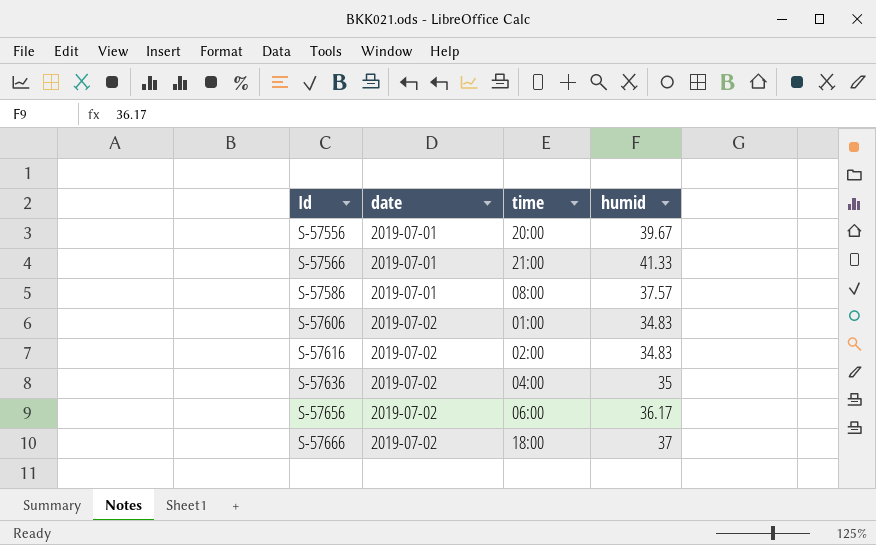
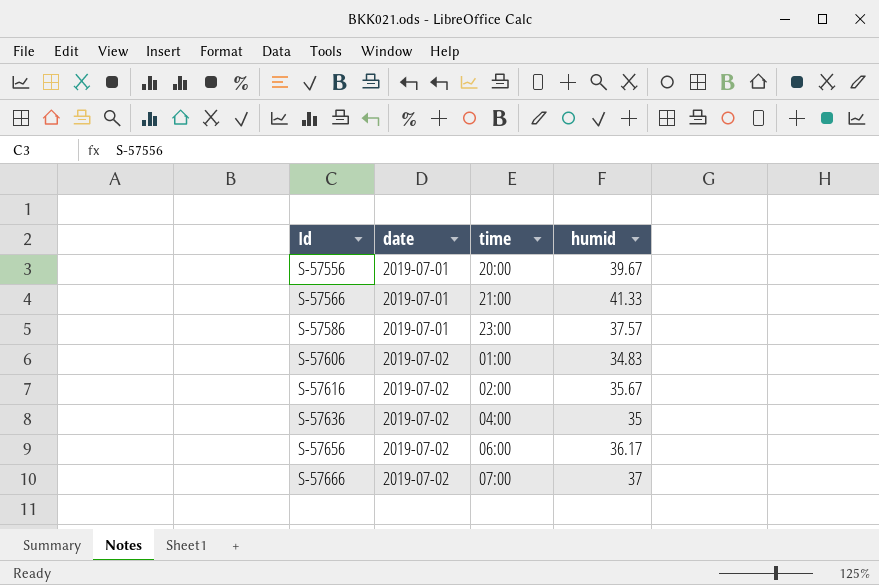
S-57586 | time: 08:00 -> 23:00
S-57616 | humid: 34.83 -> 35.67
S-57666 | time: 18:00 -> 07:00

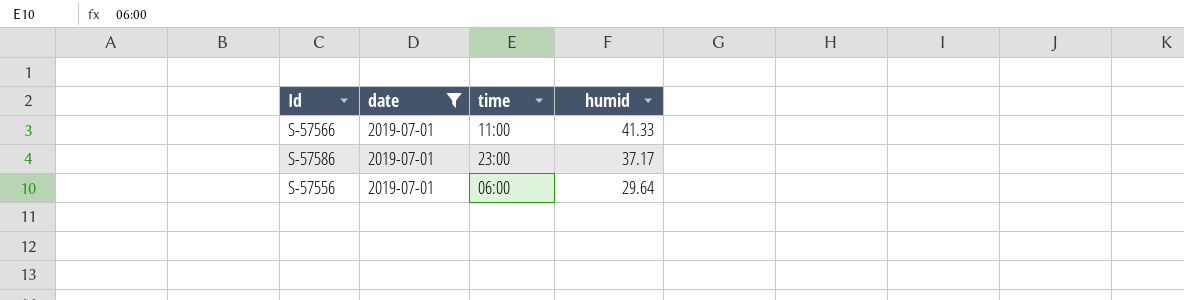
filter: none -> date = 2019-07-01
row order: Id ascending -> humid descending
S-57566 | time: 21:00 -> 11:00
S-57586 | humid: 37.57 -> 37.17
S-57556 | time: 20:00 -> 06:00
S-57556 | humid: 39.67 -> 29.64

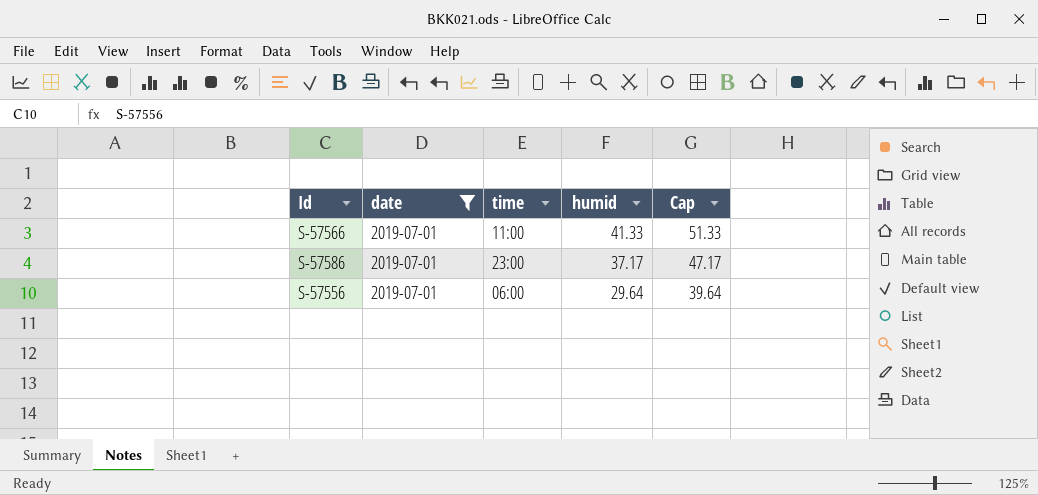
column Cap | formula: none -> [humid] + 10

